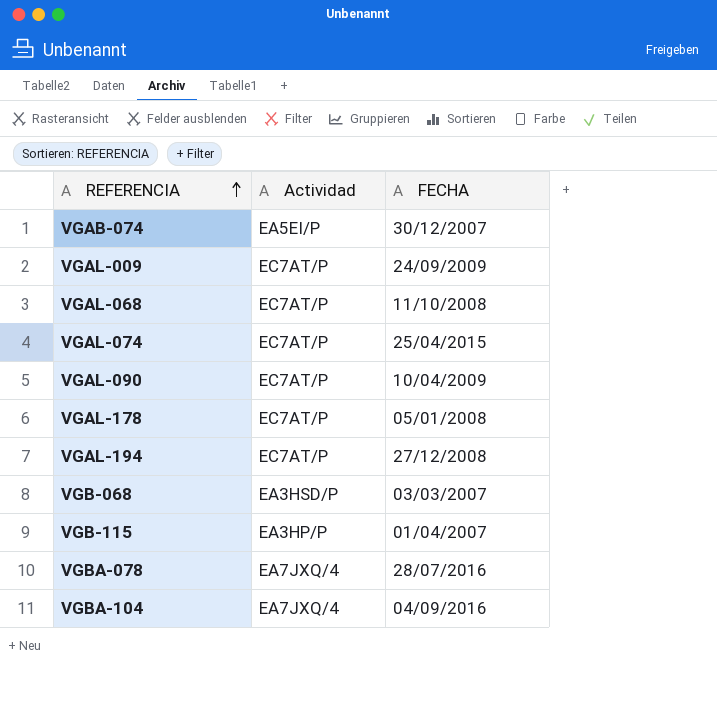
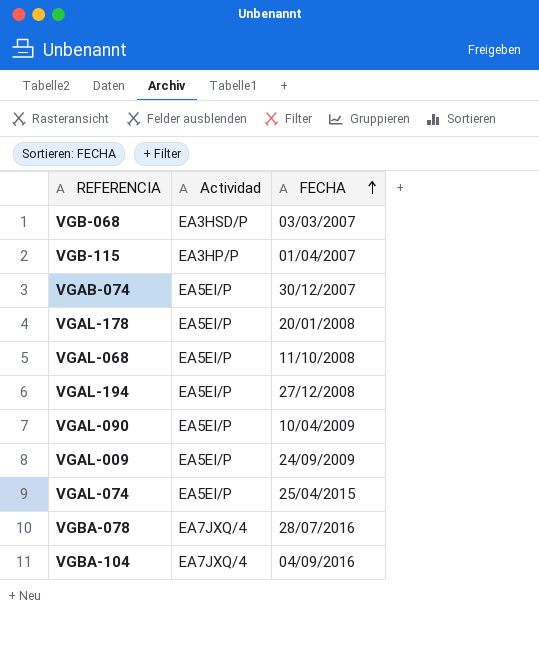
row order: REFERENCIA ascending -> FECHA ascending
VGAL-178 | Actividad: EC7AT/P -> EA5EI/P
VGAL-178 | FECHA: 05/01/2008 -> 20/01/2008
VGAL-068 | Actividad: EC7AT/P -> EA5EI/P
VGAL-194 | Actividad: EC7AT/P -> EA5EI/P
VGAL-090 | Actividad: EC7AT/P -> EA5EI/P
VGAL-009 | Actividad: EC7AT/P -> EA5EI/P
VGAL-074 | Actividad: EC7AT/P -> EA5EI/P

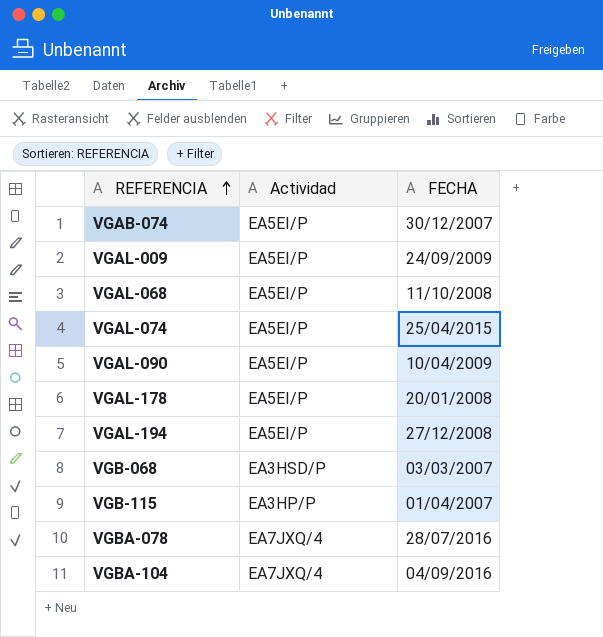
row order: FECHA ascending -> REFERENCIA ascending

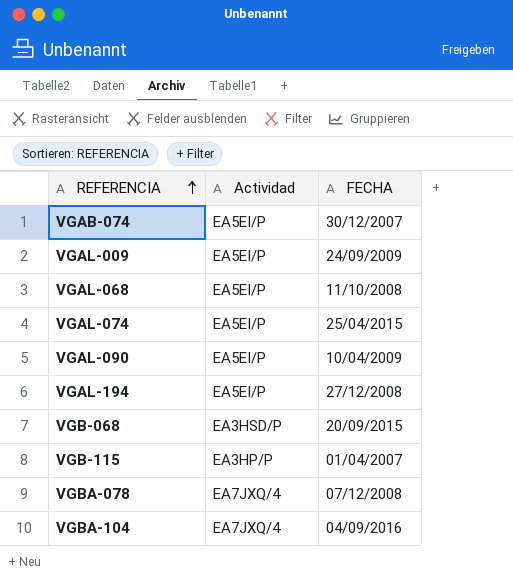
row VGAL-178: EA5EI/P | 20/01/2008 -> none
VGB-068 | FECHA: 03/03/2007 -> 20/09/2015
VGBA-078 | FECHA: 28/07/2016 -> 07/12/2008

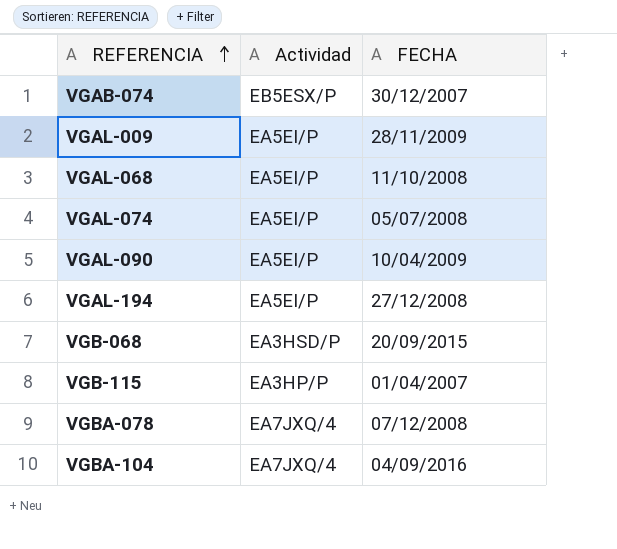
VGAB-074 | Actividad: EA5EI/P -> EB5ESX/P
VGAL-009 | FECHA: 24/09/2009 -> 28/11/2009
VGAL-074 | FECHA: 25/04/2015 -> 05/07/2008

